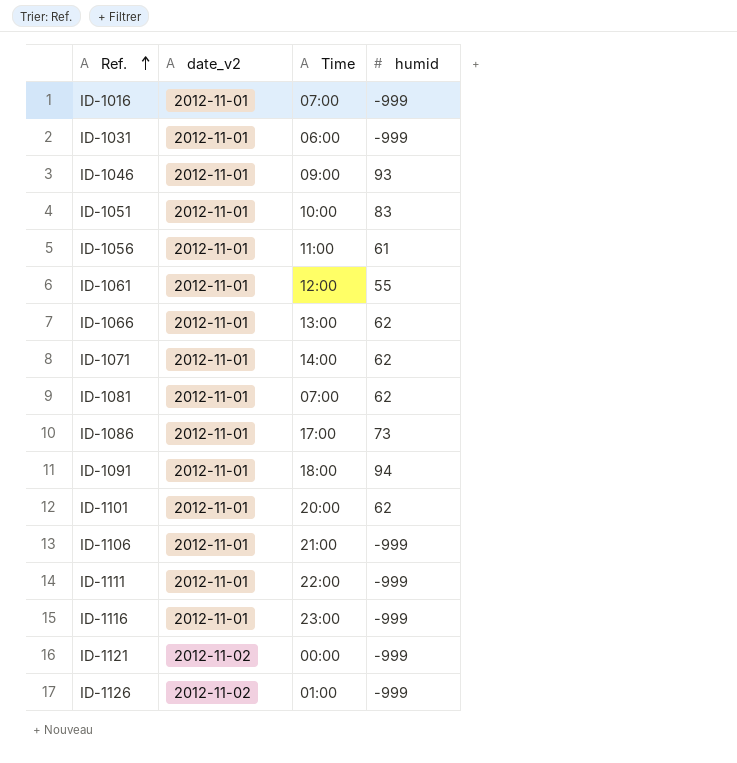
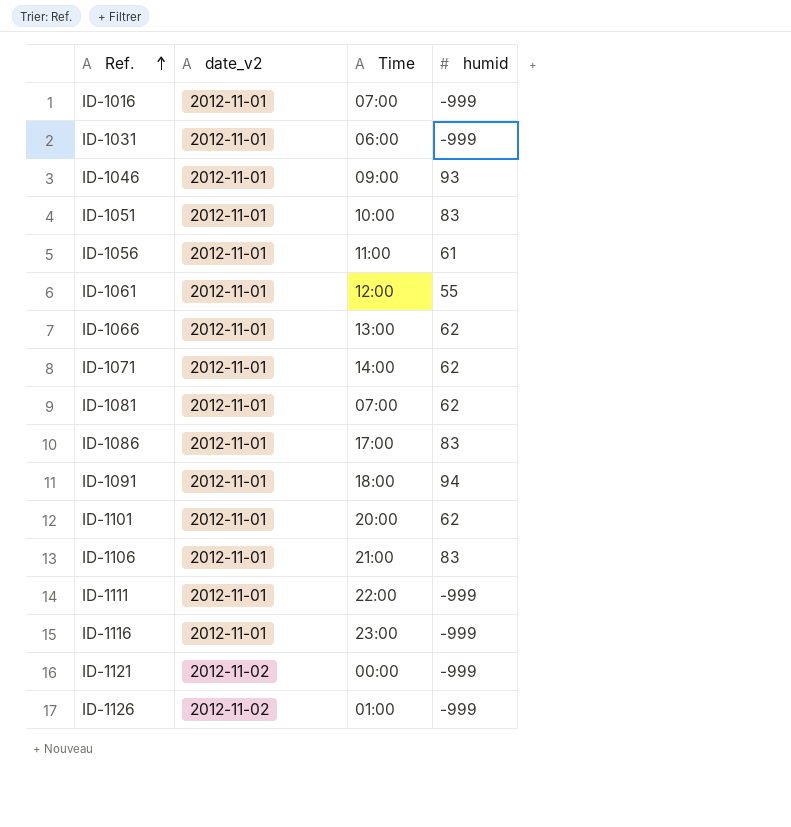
ID-1086 | humid: 73 -> 83
ID-1106 | humid: -999 -> 83

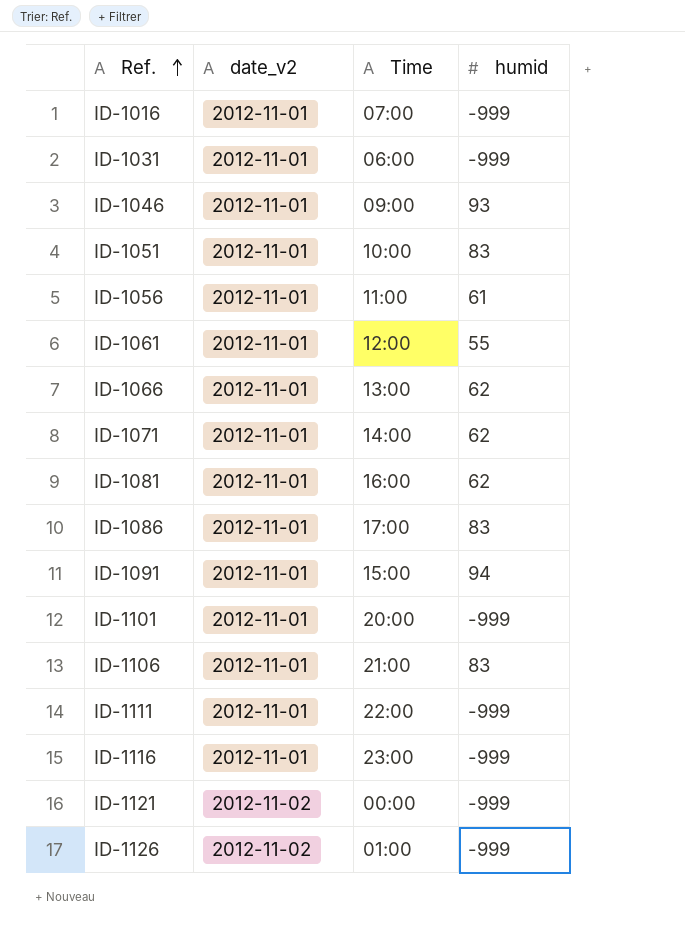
ID-1081 | Time: 07:00 -> 16:00
ID-1091 | Time: 18:00 -> 15:00
ID-1101 | humid: 62 -> -999

